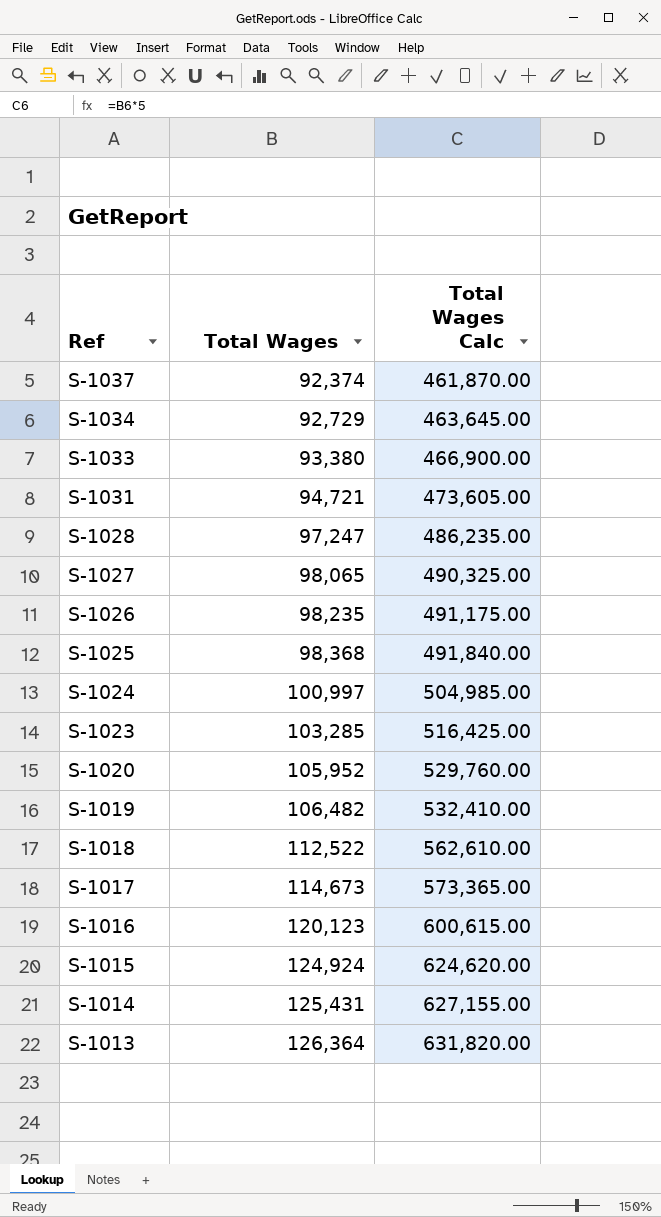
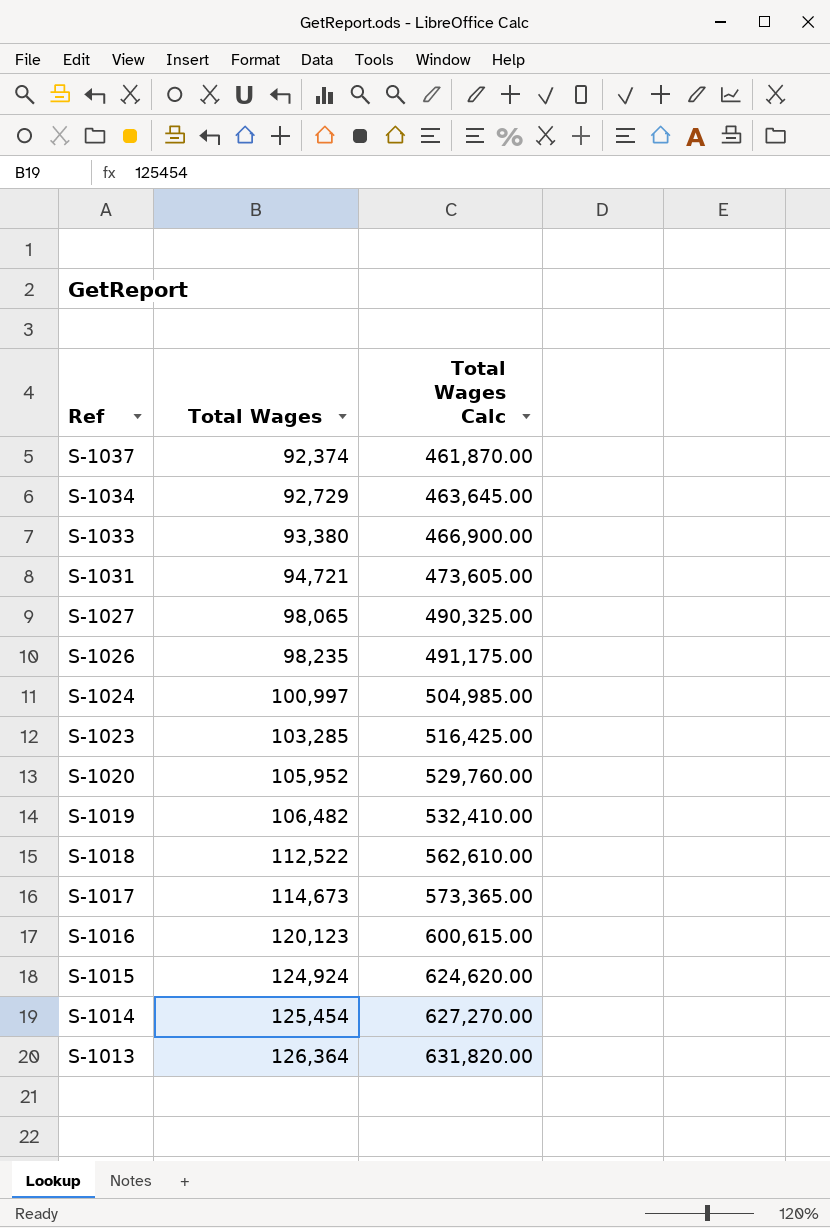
row S-1028: 97,247 | 486,235.00 -> none
row S-1025: 98,368 | 491,840.00 -> none
S-1014 | Total Wages: 125,431 -> 125,454
S-1014 | Total Wages Calc: 627,155.00 -> 627,270.00

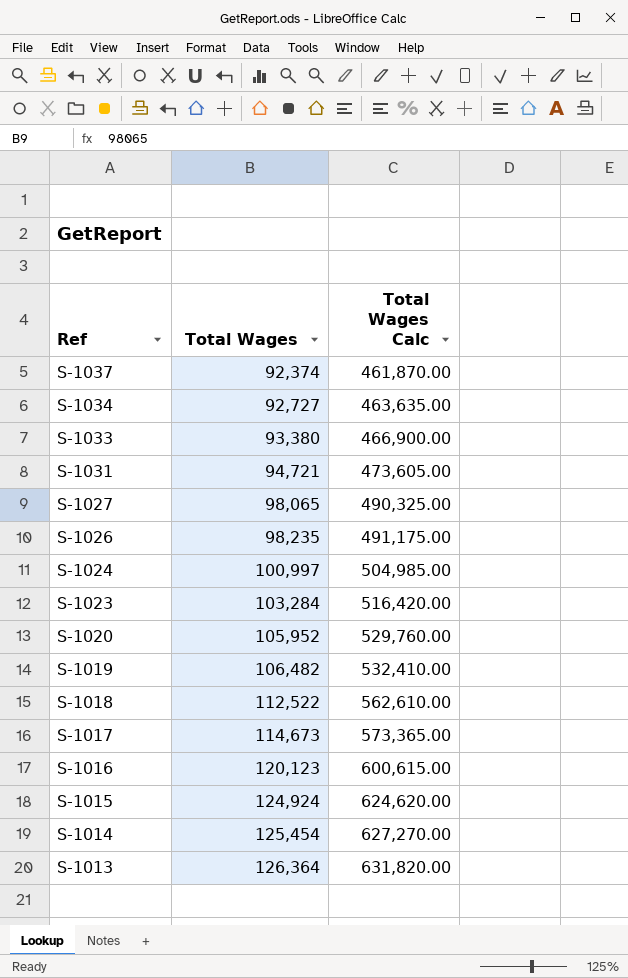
S-1034 | Total Wages: 92,729 -> 92,727
S-1034 | Total Wages Calc: 463,645.00 -> 463,635.00
S-1023 | Total Wages: 103,285 -> 103,284
S-1023 | Total Wages Calc: 516,425.00 -> 516,420.00

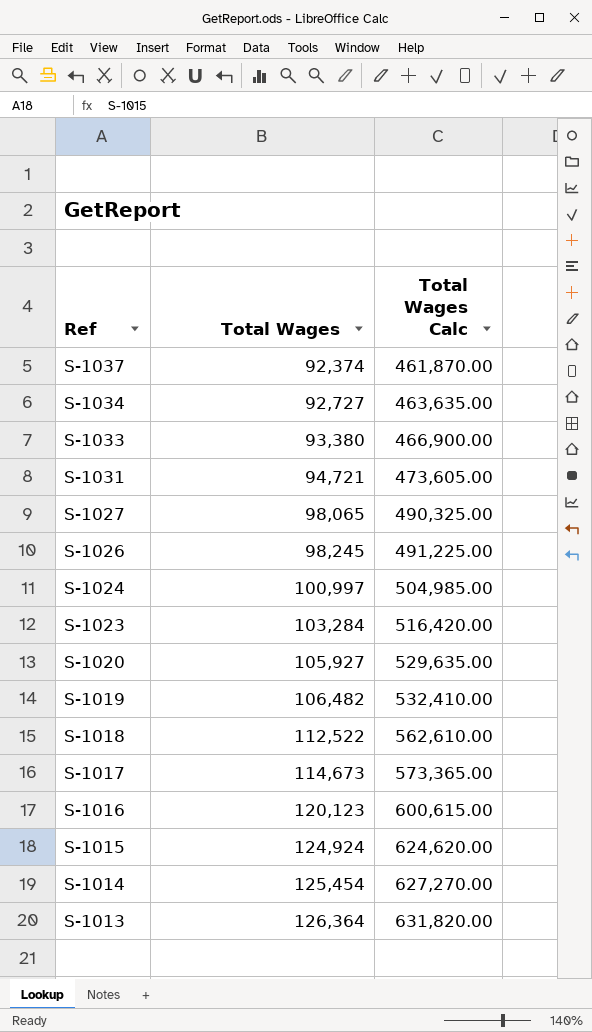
S-1026 | Total Wages: 98,235 -> 98,245
S-1026 | Total Wages Calc: 491,175.00 -> 491,225.00
S-1020 | Total Wages: 105,952 -> 105,927
S-1020 | Total Wages Calc: 529,760.00 -> 529,635.00

